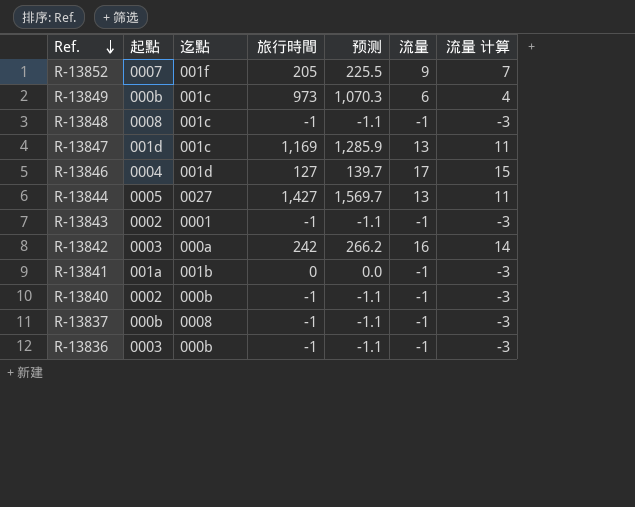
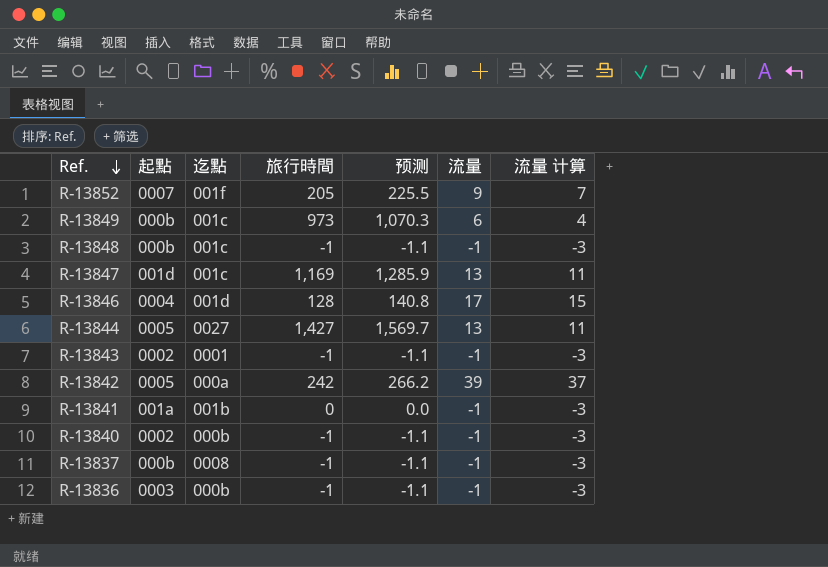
R-13848 | 起點: 0008 -> 000b
R-13846 | 旅行時間: 127 -> 128
R-13846 | 预测: 139.7 -> 140.8
R-13842 | 起點: 0003 -> 0005
R-13842 | 流量: 16 -> 39
R-13842 | 流量 计算: 14 -> 37

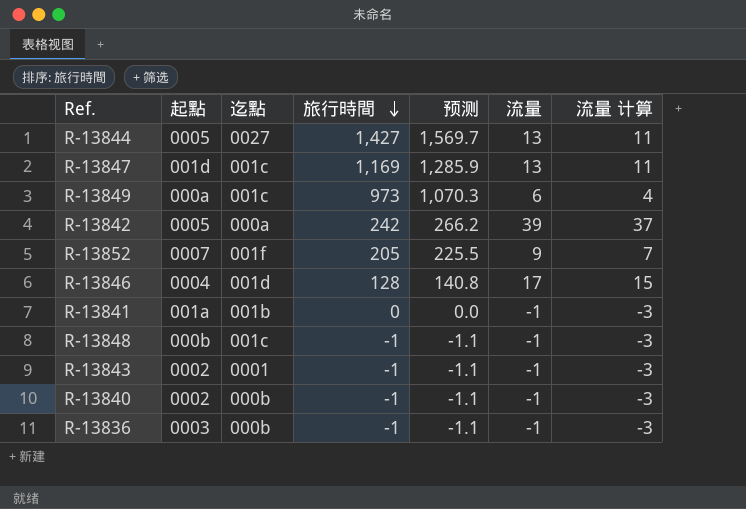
row order: Ref. descending -> 旅行時間 descending
row R-13837: 000b | 0008 | -1 | -1.1 | -1 | -3 -> none
R-13849 | 起點: 000b -> 000a

